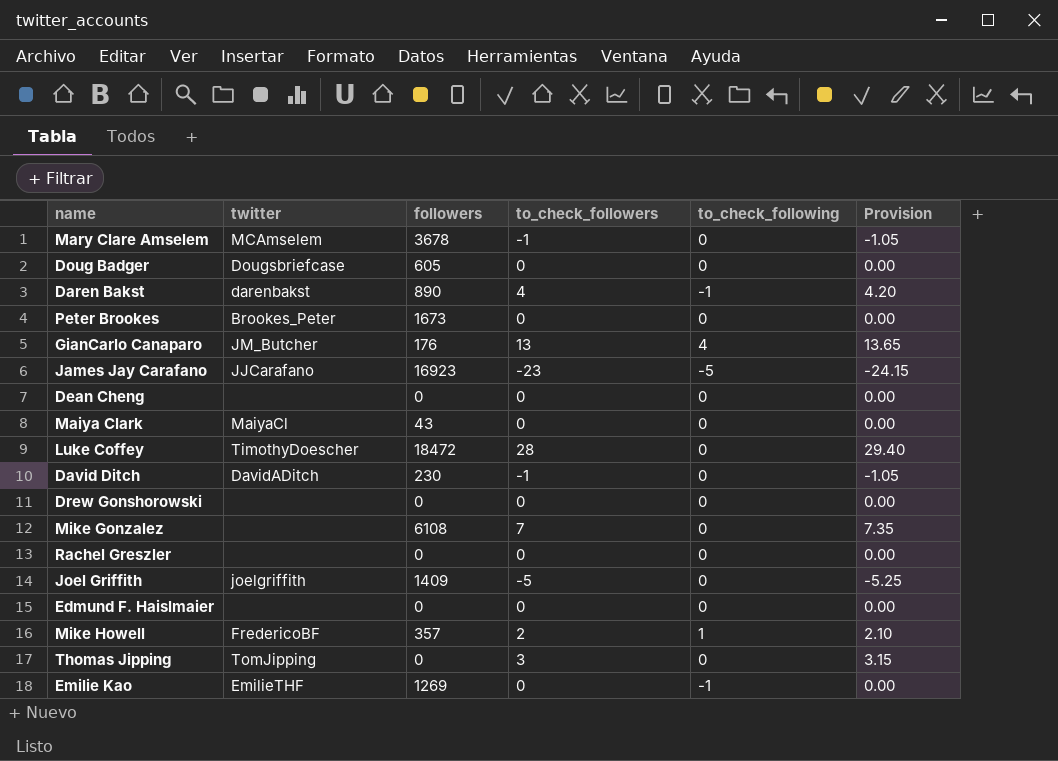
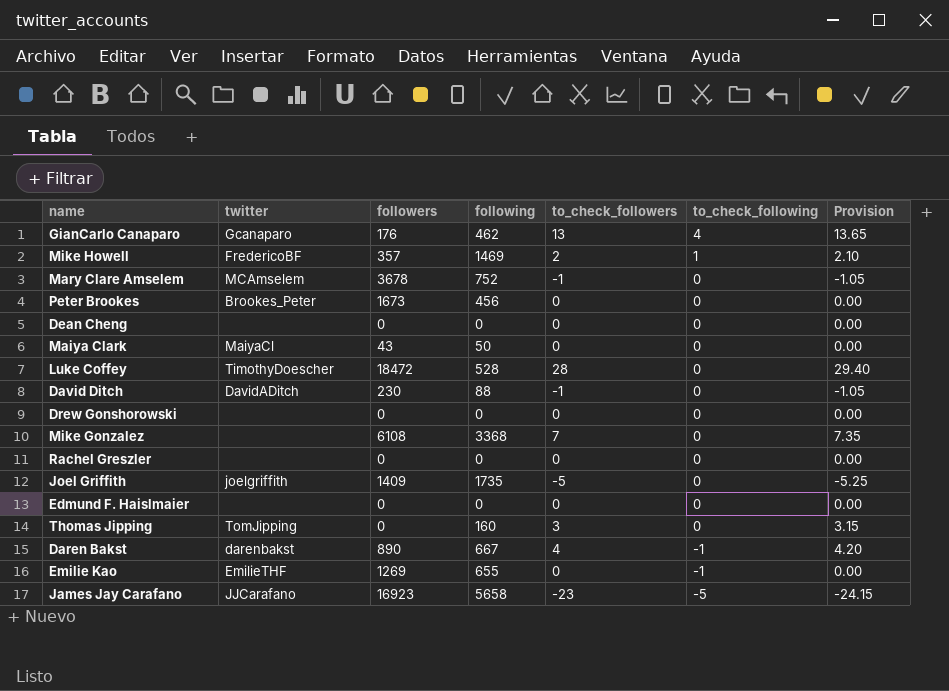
row order: none -> to_check_following descending
column following | position: none -> 4
row Doug Badger: Dougsbriefcase | 605 | 0 | 0 | 0.00 -> none
GianCarlo Canaparo | twitter: JM_Butcher -> Gcanaparo

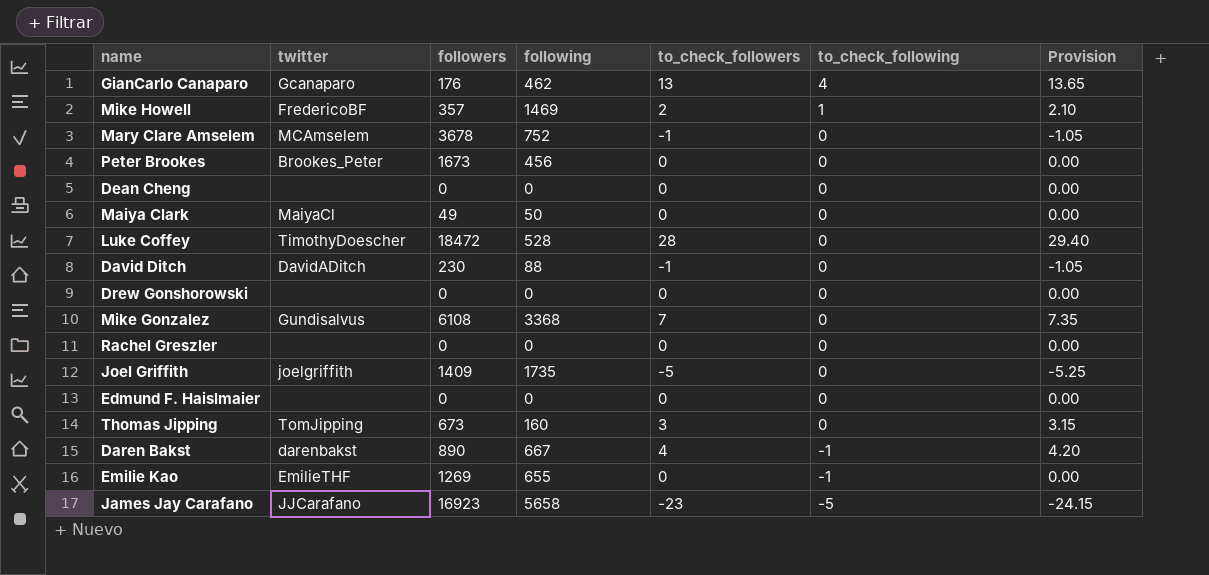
Maiya Clark | followers: 43 -> 49
Mike Gonzalez | twitter: none -> Gundisalvus
Thomas Jipping | followers: 0 -> 673

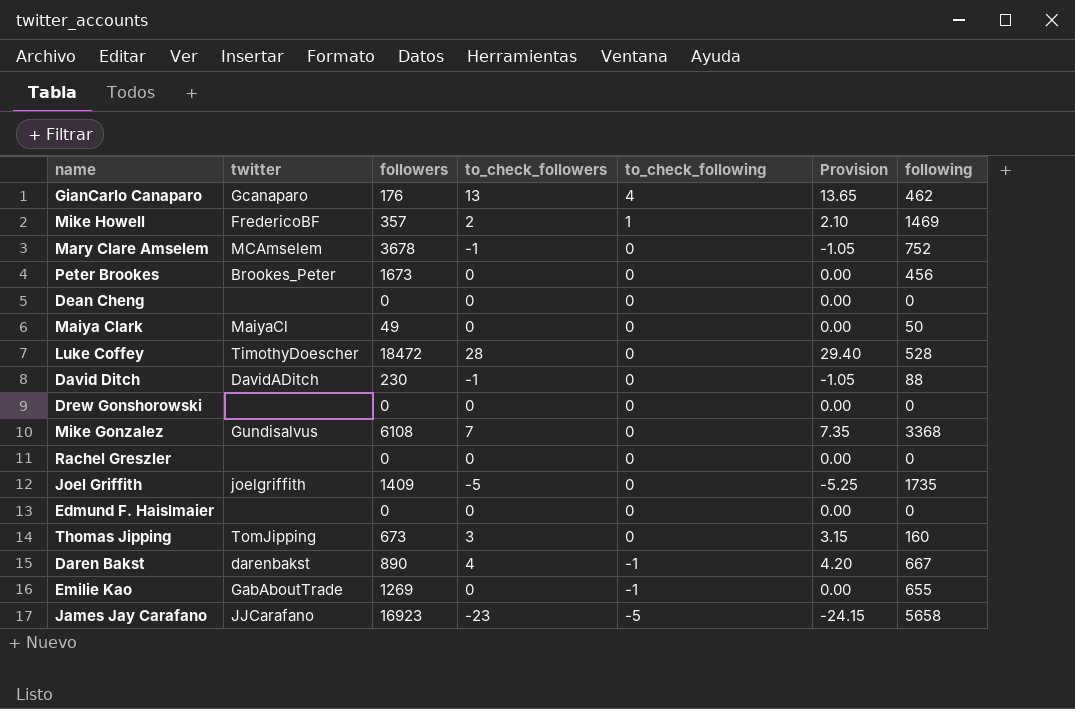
column following | position: 4 -> 7
Emilie Kao | twitter: EmilieTHF -> GabAboutTrade

